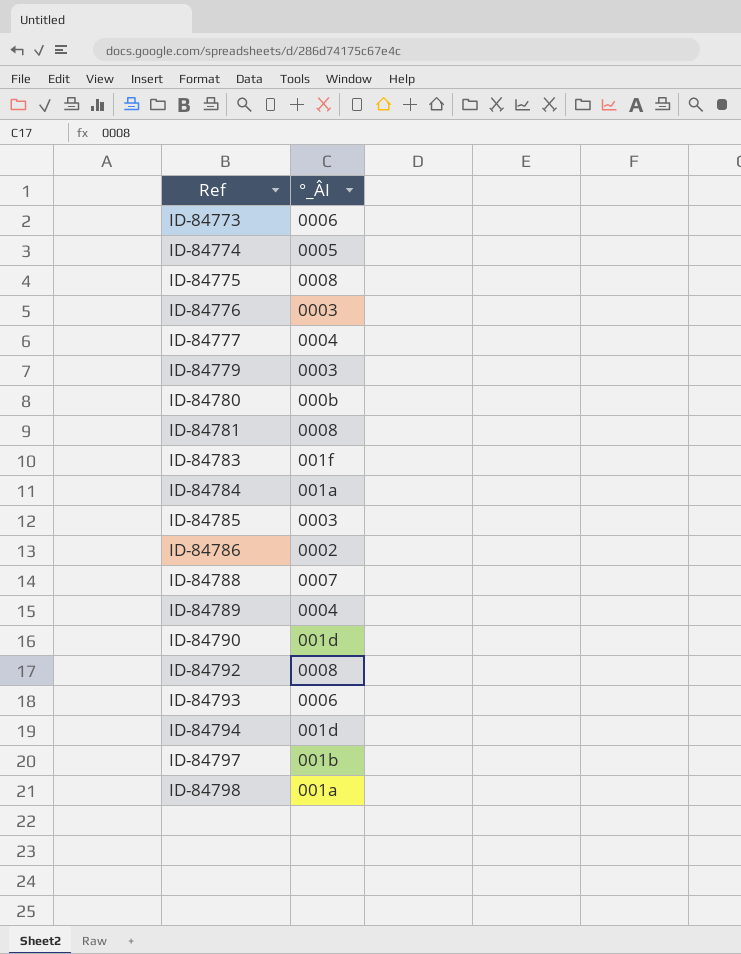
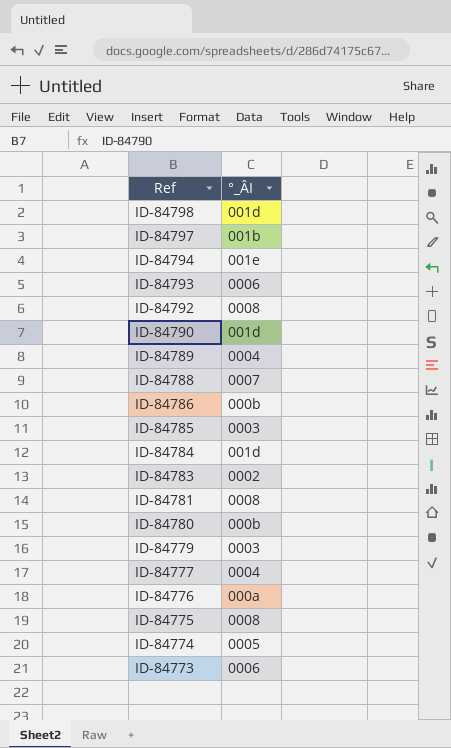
row order: Ref ascending -> Ref descending
ID-84798 | °_ÂI: 001a -> 001d
ID-84794 | °_ÂI: 001d -> 001e
ID-84786 | °_ÂI: 0002 -> 000b
ID-84784 | °_ÂI: 001a -> 001d
ID-84783 | °_ÂI: 001f -> 0002
ID-84776 | °_ÂI: 0003 -> 000a

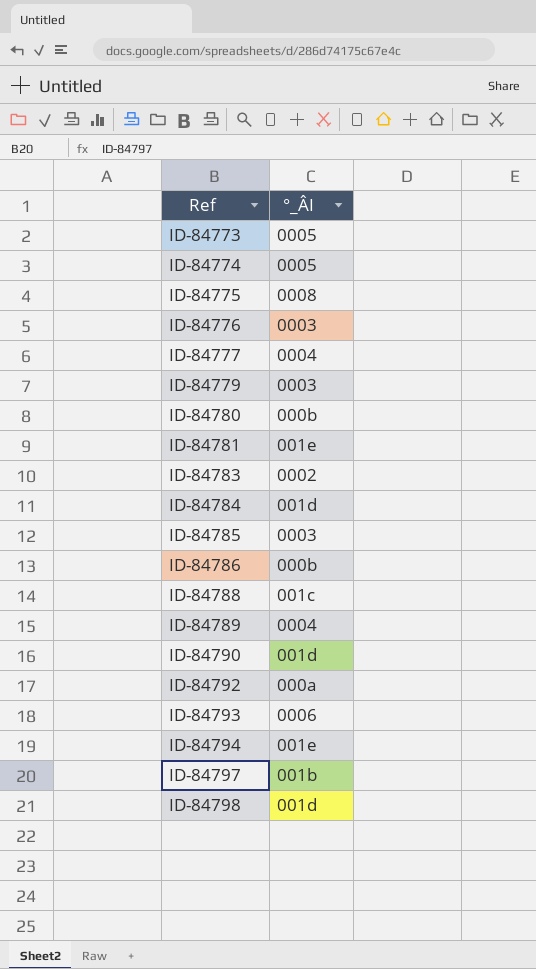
row order: Ref descending -> Ref ascending
ID-84773 | °_ÂI: 0006 -> 0005
ID-84776 | °_ÂI: 000a -> 0003
ID-84781 | °_ÂI: 0008 -> 001e
ID-84788 | °_ÂI: 0007 -> 001c
ID-84792 | °_ÂI: 0008 -> 000a

